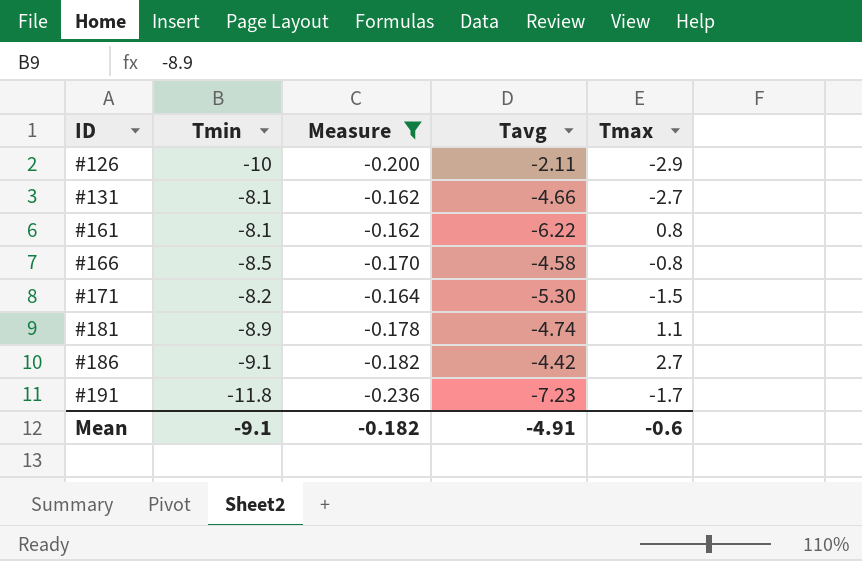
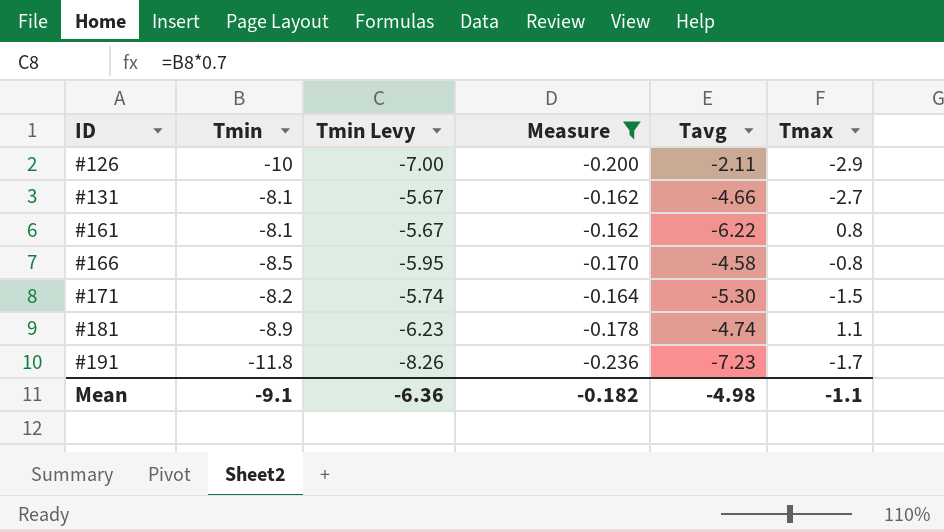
column Tmin Levy | formula: none -> [Tmin] * 0.7
row #186: -9.1 | -0.182 | -4.42 | 2.7 -> none
Mean | Tavg: -4.91 -> -4.98
Mean | Tmax: -0.6 -> -1.1

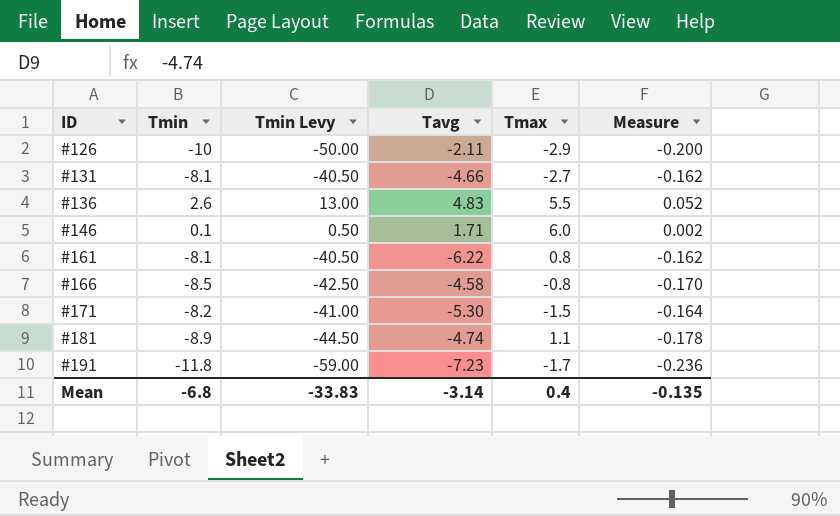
filter: Measure <= -0.162 -> none
column Tmin Levy | formula: [Tmin] * 0.7 -> [Tmin] * 5
column Measure | position: 4 -> 6
Mean | Tmin: -9.1 -> -6.8
Mean | Tmin Levy: -6.36 -> -33.83
Mean | Tavg: -4.98 -> -3.14
Mean | Tmax: -1.1 -> 0.4
Mean | Measure: -0.182 -> -0.135

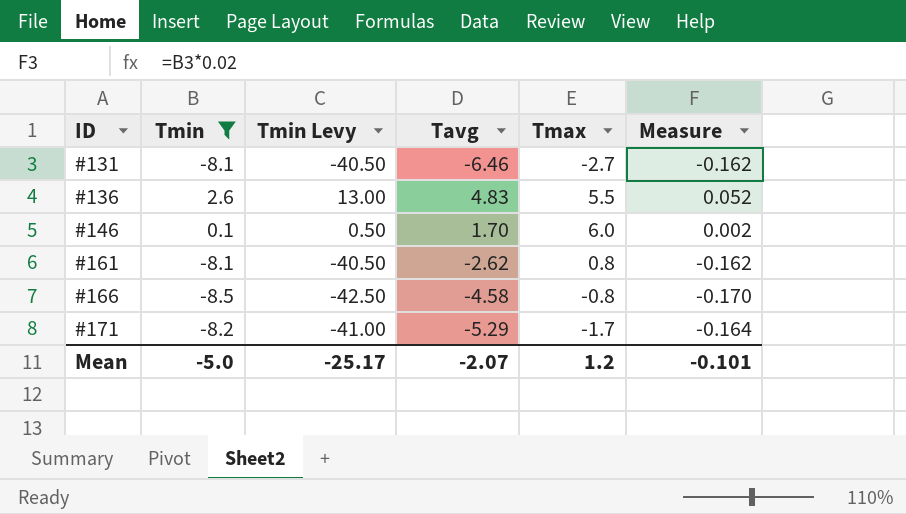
filter: none -> Tmin >= -8.5
#131 | Tavg: -4.66 -> -6.46
#146 | Tavg: 1.71 -> 1.70
#161 | Tavg: -6.22 -> -2.62
#171 | Tavg: -5.30 -> -5.29
#171 | Tmax: -1.5 -> -1.7
Mean | Tmin: -6.8 -> -5.0
Mean | Tmin Levy: -33.83 -> -25.17
Mean | Tavg: -3.14 -> -2.07
Mean | Tmax: 0.4 -> 1.2
Mean | Measure: -0.135 -> -0.101

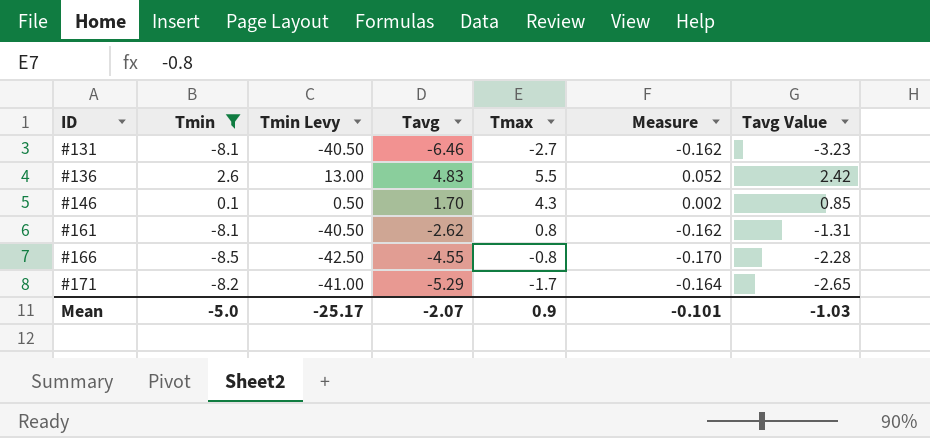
column Tavg Value | formula: none -> [Tavg] * 0.5
#146 | Tmax: 6.0 -> 4.3
#166 | Tavg: -4.58 -> -4.55
Mean | Tmax: 1.2 -> 0.9

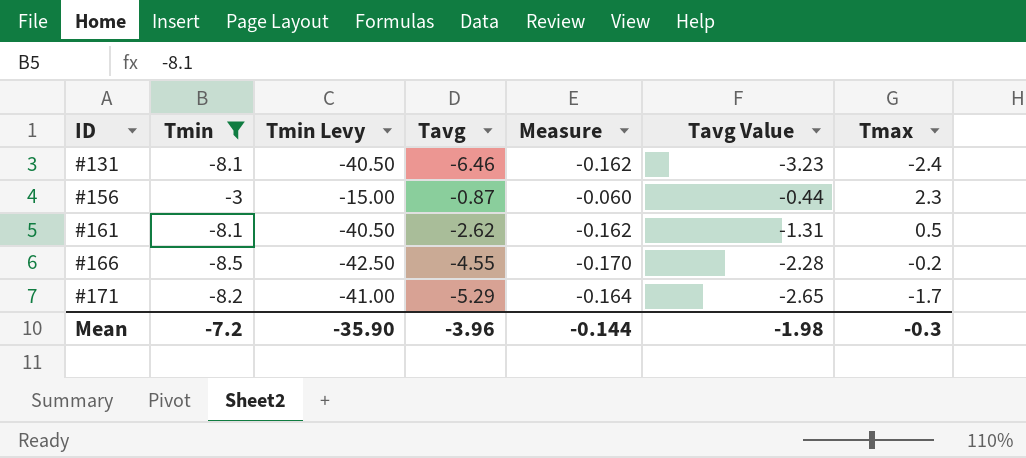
column Tmax | position: 5 -> 7
row #136: 2.6 | 13.00 | 4.83 | 5.5 | 0.052 | 2.42 -> none
row #146: 0.1 | 0.50 | 1.70 | 4.3 | 0.002 | 0.85 -> none
#131 | Tmax: -2.7 -> -2.4
row #156: none -> -3 | -15.00 | -0.87 | -0.060 | -0.44 | 2.3
#161 | Tmax: 0.8 -> 0.5
#166 | Tmax: -0.8 -> -0.2
Mean | Tmin: -5.0 -> -7.2
Mean | Tmin Levy: -25.17 -> -35.90
Mean | Tavg: -2.07 -> -3.96
Mean | Measure: -0.101 -> -0.144
Mean | Tavg Value: -1.03 -> -1.98
Mean | Tmax: 0.9 -> -0.3

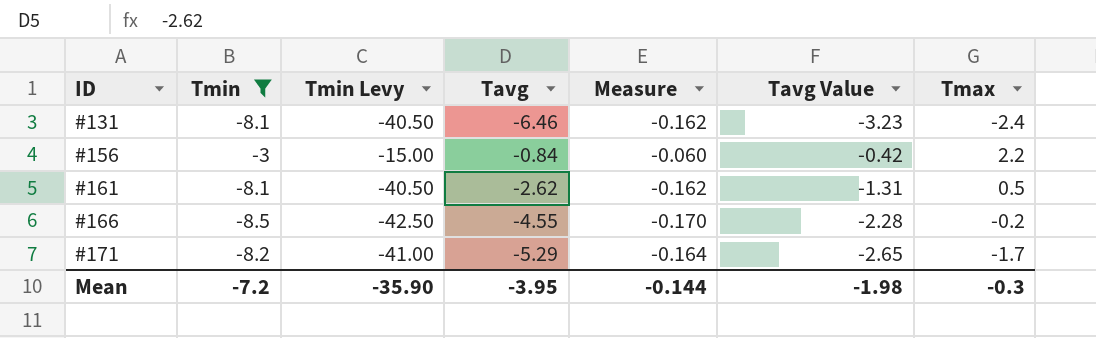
#156 | Tavg: -0.87 -> -0.84
#156 | Tavg Value: -0.44 -> -0.42
#156 | Tmax: 2.3 -> 2.2
Mean | Tavg: -3.96 -> -3.95

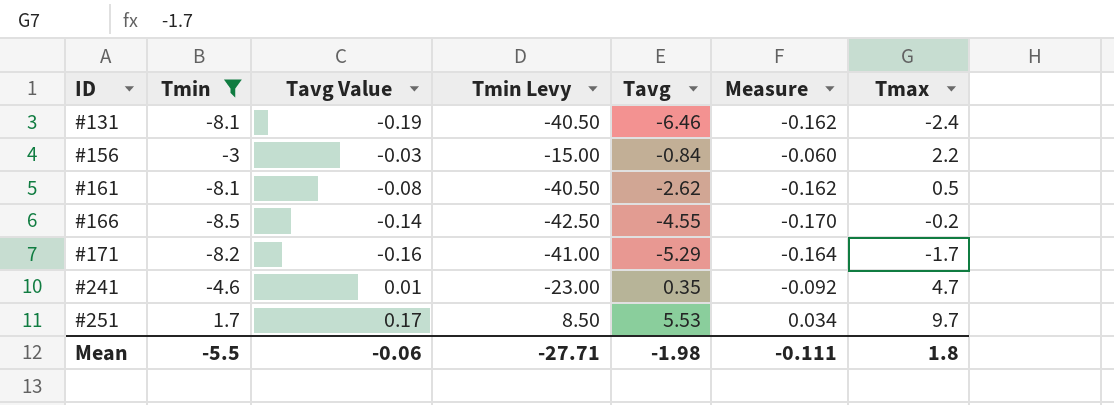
column Tavg Value | formula: [Tavg] * 0.5 -> [Tavg] * 0.03
column Tavg Value | position: 6 -> 3
row #241: none -> -4.6 | 0.01 | -23.00 | 0.35 | -0.092 | 4.7
row #251: none -> 1.7 | 0.17 | 8.50 | 5.53 | 0.034 | 9.7
Mean | Tmin: -7.2 -> -5.5
Mean | Tavg Value: -1.98 -> -0.06
Mean | Tmin Levy: -35.90 -> -27.71
Mean | Tavg: -3.95 -> -1.98
Mean | Measure: -0.144 -> -0.111
Mean | Tmax: -0.3 -> 1.8

